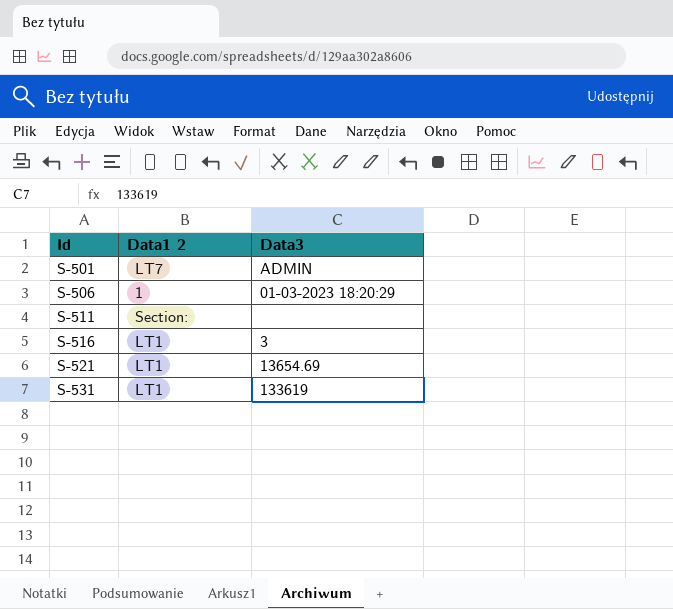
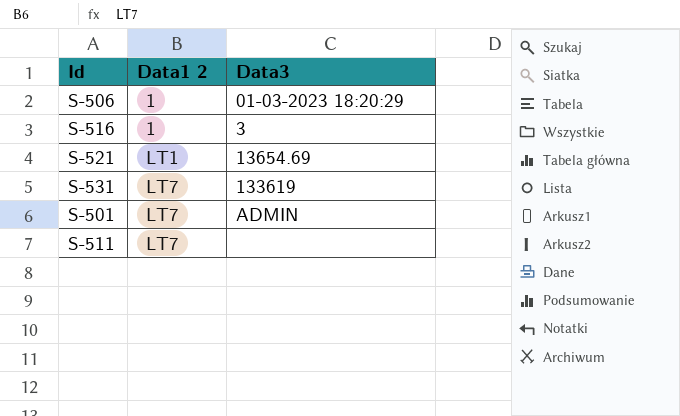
row order: Id ascending -> Data1 2 ascending
S-516 | Data1 2: LT1 -> 1
S-531 | Data1 2: LT1 -> LT7
S-511 | Data1 2: Section: -> LT7

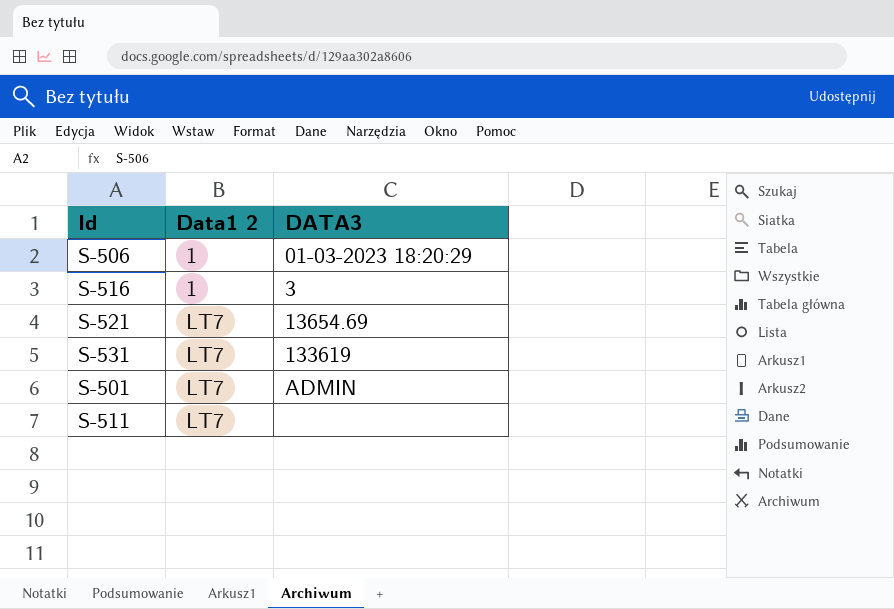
column name: Data3 -> DATA3
S-521 | Data1 2: LT1 -> LT7

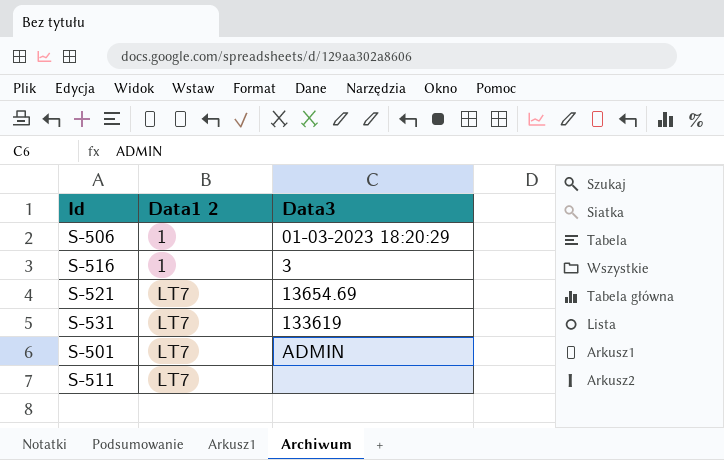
column name: DATA3 -> Data3

